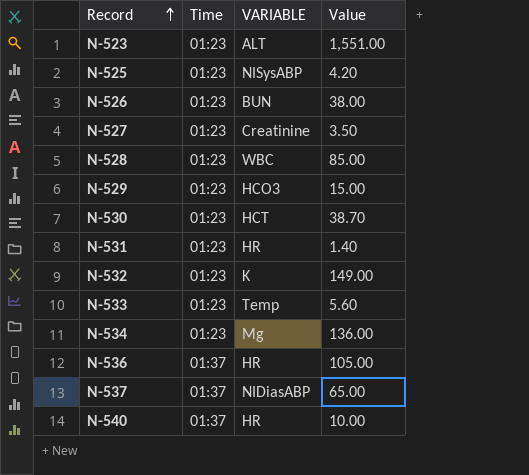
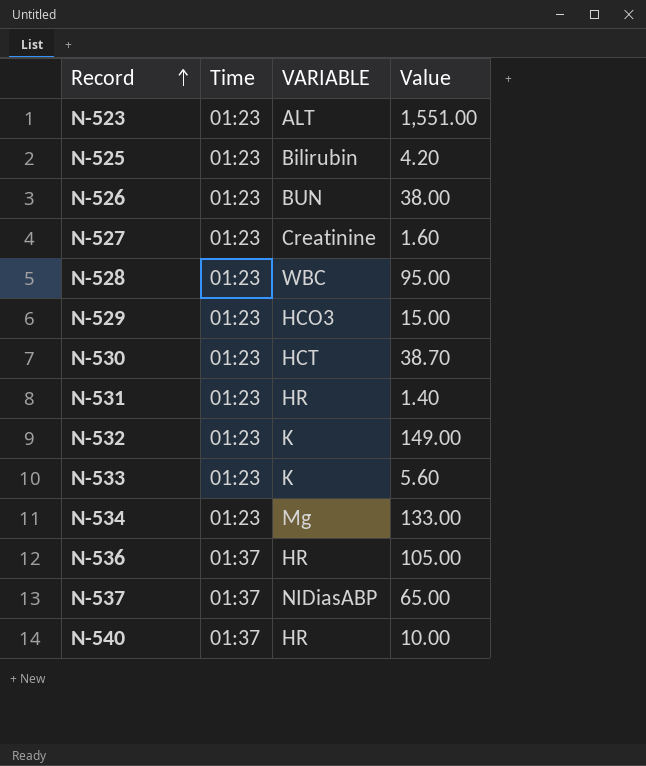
N-525 | VARIABLE: NISysABP -> Bilirubin
N-527 | Value: 3.50 -> 1.60
N-528 | Value: 85.00 -> 95.00
N-533 | VARIABLE: Temp -> K
N-534 | Value: 136.00 -> 133.00

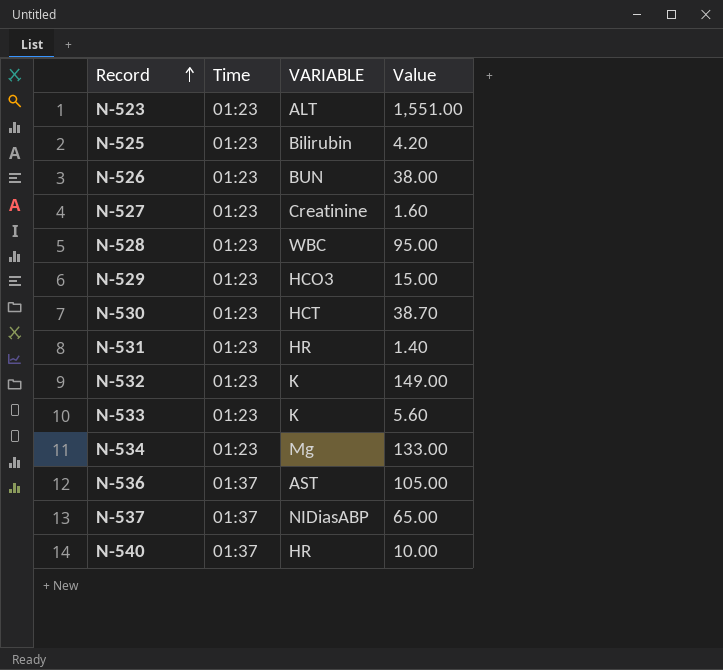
N-536 | VARIABLE: HR -> AST

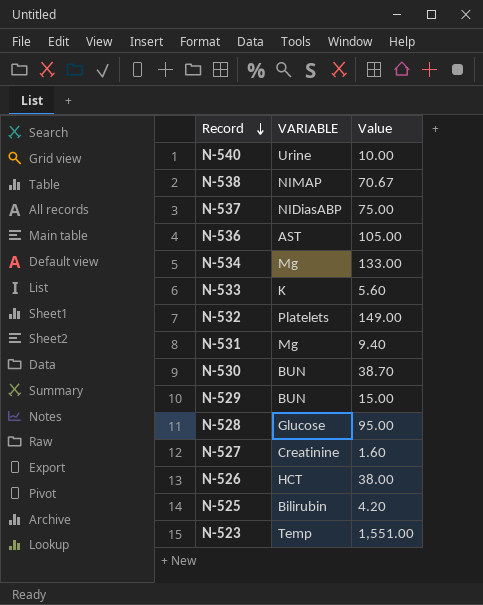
row order: Record ascending -> Record descending
column Time | position: 2 -> none
N-540 | VARIABLE: HR -> Urine
row N-538: none -> NIMAP | 70.67
N-537 | Value: 65.00 -> 75.00
N-532 | VARIABLE: K -> Platelets
N-531 | VARIABLE: HR -> Mg
N-531 | Value: 1.40 -> 9.40
N-530 | VARIABLE: HCT -> BUN
N-529 | VARIABLE: HCO3 -> BUN
N-528 | VARIABLE: WBC -> Glucose
N-526 | VARIABLE: BUN -> HCT
N-523 | VARIABLE: ALT -> Temp

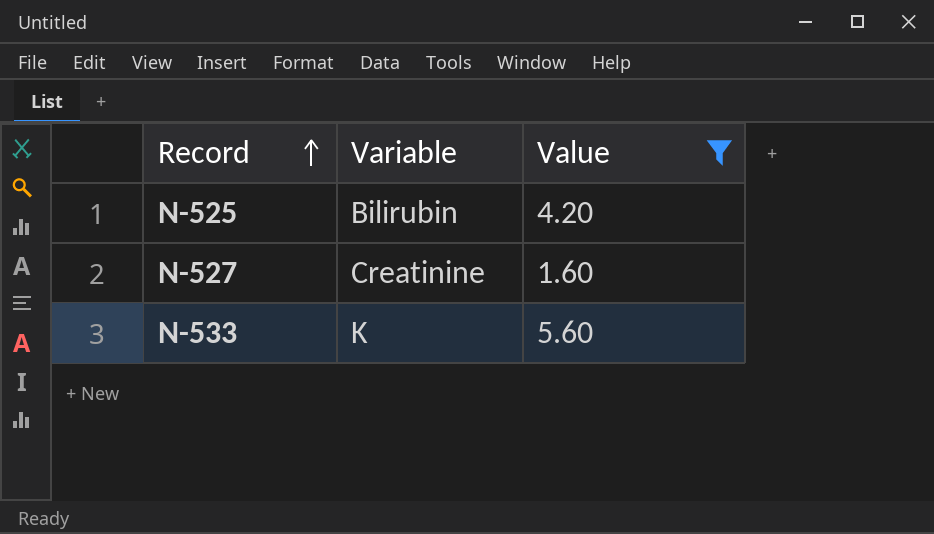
filter: none -> Value <= 5.60
row order: Record descending -> Record ascending
column name: VARIABLE -> Variable

